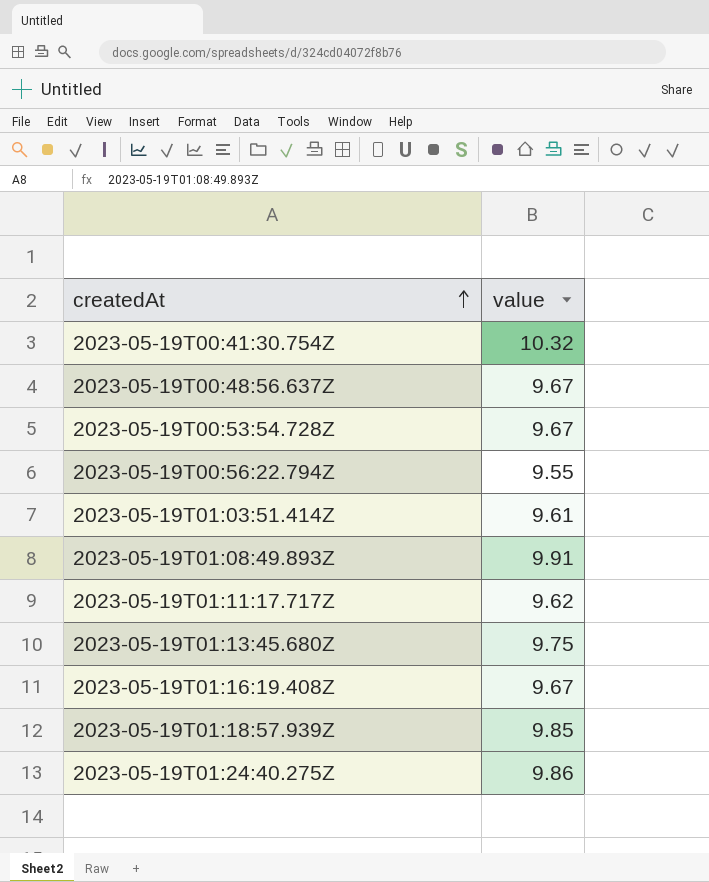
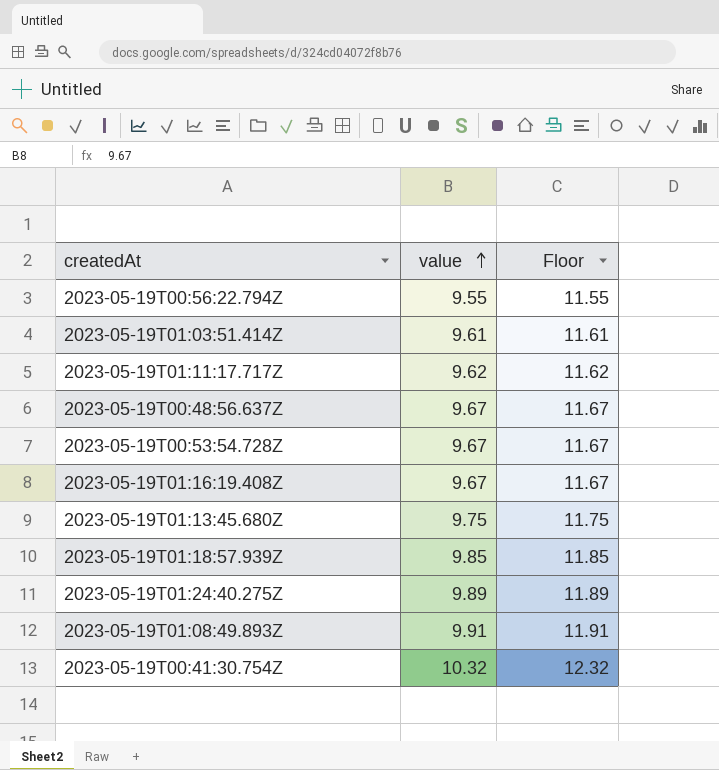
row order: createdAt ascending -> value ascending
column Floor | formula: none -> [value] + 2
2023-05-19T01:24:40.275Z | value: 9.86 -> 9.89

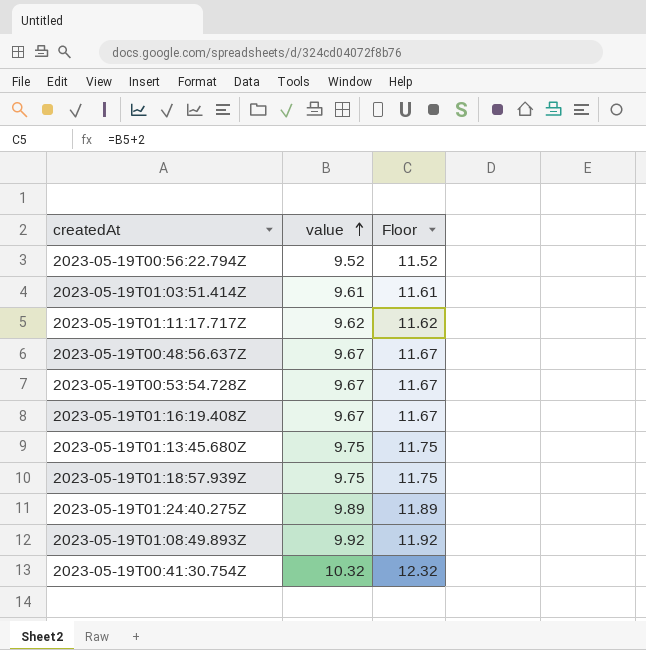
2023-05-19T00:56:22.794Z | value: 9.55 -> 9.52
2023-05-19T00:56:22.794Z | Floor: 11.55 -> 11.52
2023-05-19T01:18:57.939Z | value: 9.85 -> 9.75
2023-05-19T01:18:57.939Z | Floor: 11.85 -> 11.75
2023-05-19T01:08:49.893Z | value: 9.91 -> 9.92
2023-05-19T01:08:49.893Z | Floor: 11.91 -> 11.92

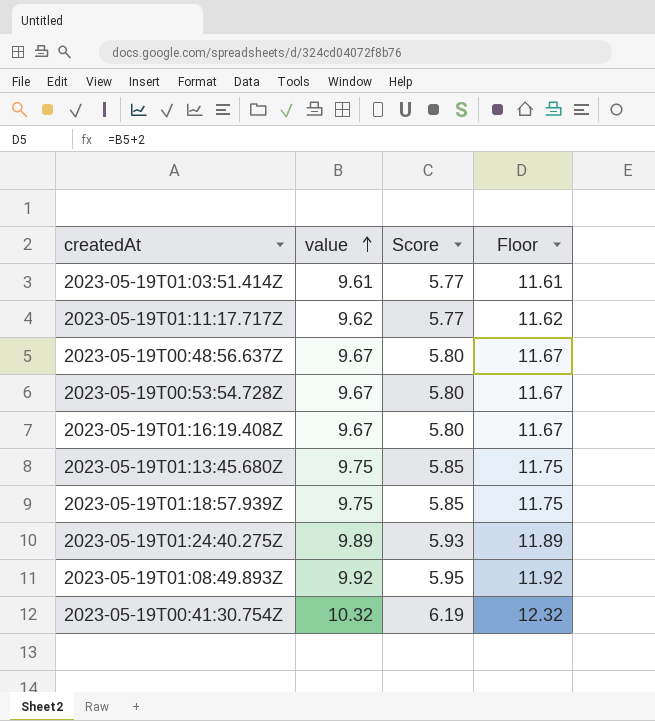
column Score | formula: none -> [value] * 0.6
row 2023-05-19T00:56:22.794Z: 9.52 | 11.52 -> none

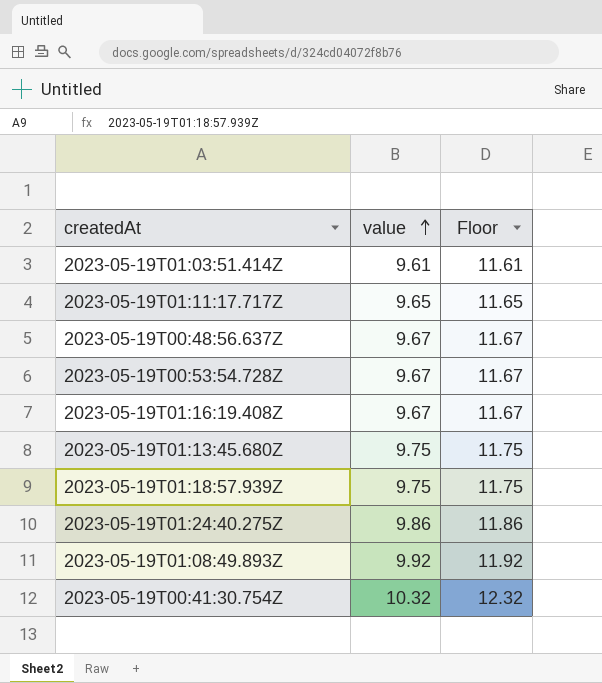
column Score | formula: [value] * 0.6 -> none
2023-05-19T01:11:17.717Z | value: 9.62 -> 9.65
2023-05-19T01:11:17.717Z | Floor: 11.62 -> 11.65
2023-05-19T01:24:40.275Z | value: 9.89 -> 9.86
2023-05-19T01:24:40.275Z | Floor: 11.89 -> 11.86

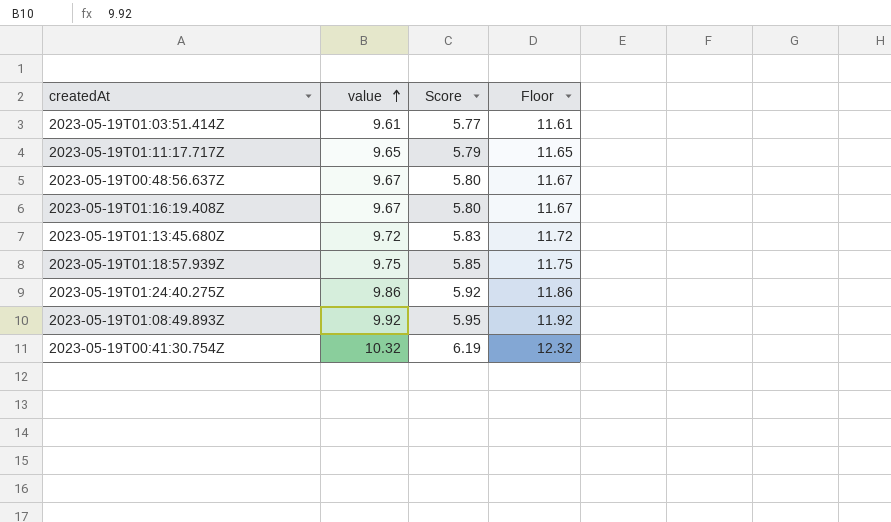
column Score | formula: none -> [value] * 0.6
row 2023-05-19T00:53:54.728Z: 9.67 | 11.67 -> none
2023-05-19T01:13:45.680Z | value: 9.75 -> 9.72
2023-05-19T01:13:45.680Z | Floor: 11.75 -> 11.72

